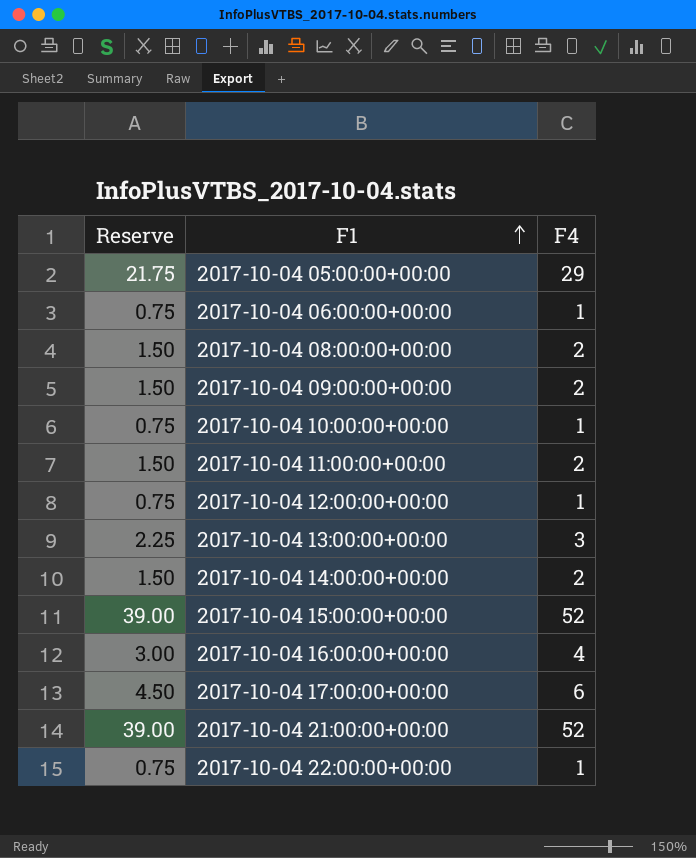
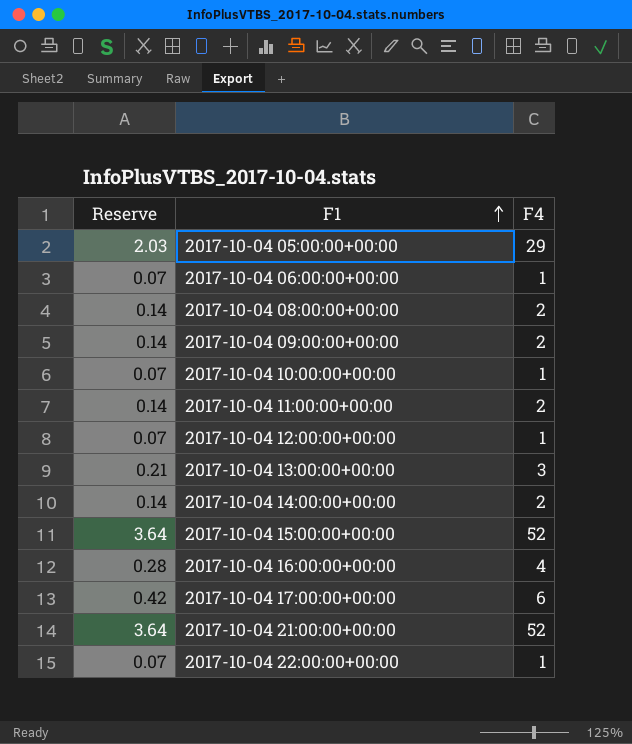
column Reserve | formula: [F4] * 0.75 -> [F4] * 0.07

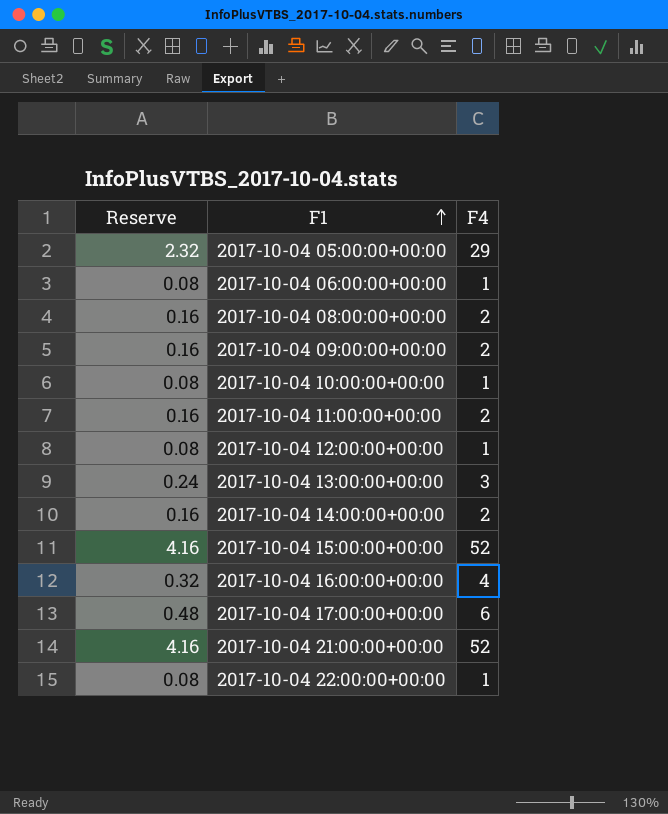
column Reserve | formula: [F4] * 0.07 -> [F4] * 0.08

